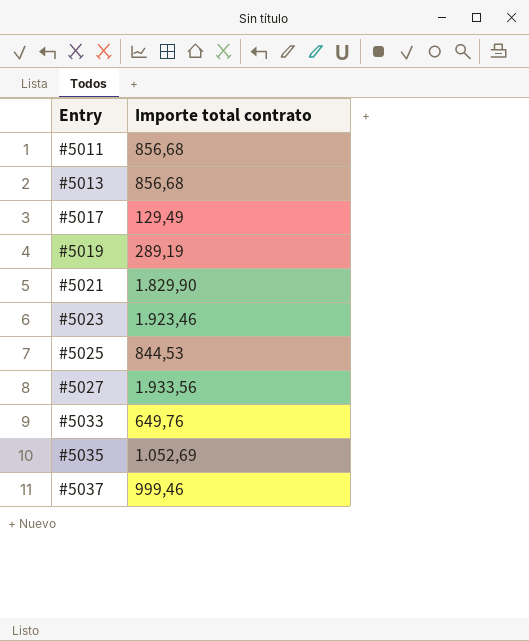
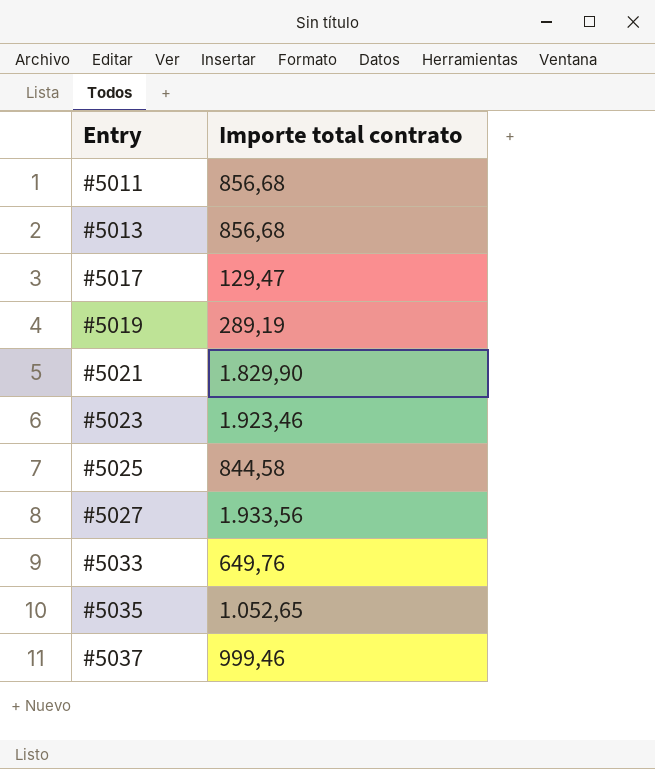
#5017 | Importe total contrato: 129,49 -> 129,47
#5025 | Importe total contrato: 844,53 -> 844,58
#5035 | Importe total contrato: 1.052,69 -> 1.052,65

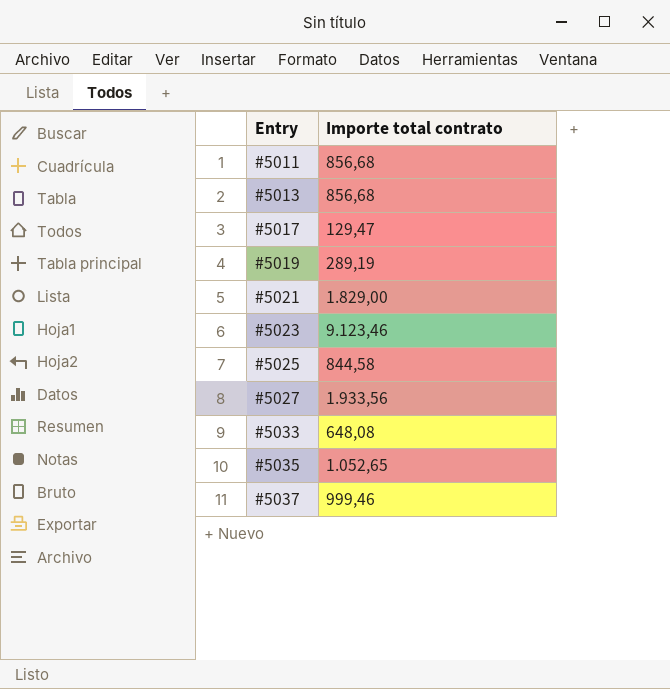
#5021 | Importe total contrato: 1.829,90 -> 1.829,00
#5023 | Importe total contrato: 1.923,46 -> 9.123,46
#5033 | Importe total contrato: 649,76 -> 648,08

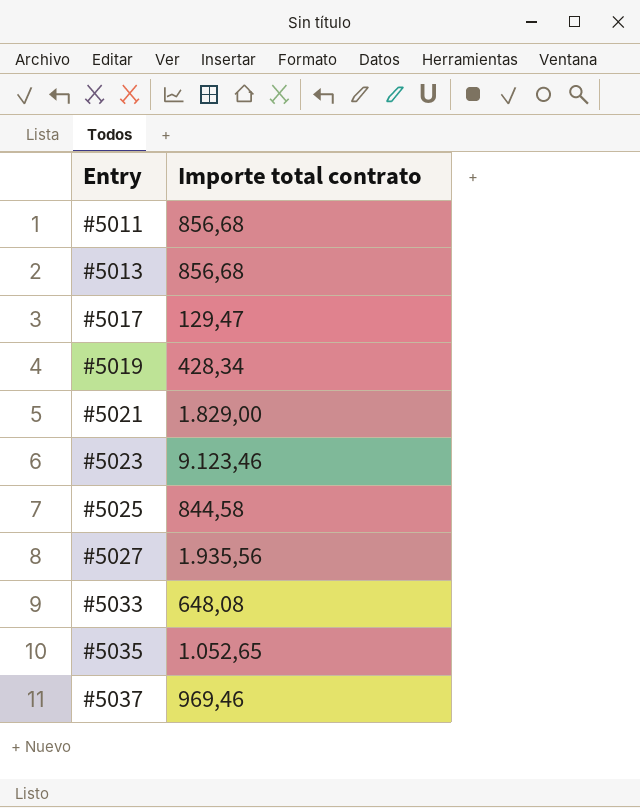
#5019 | Importe total contrato: 289,19 -> 428,34
#5027 | Importe total contrato: 1.933,56 -> 1.935,56
#5037 | Importe total contrato: 999,46 -> 969,46

